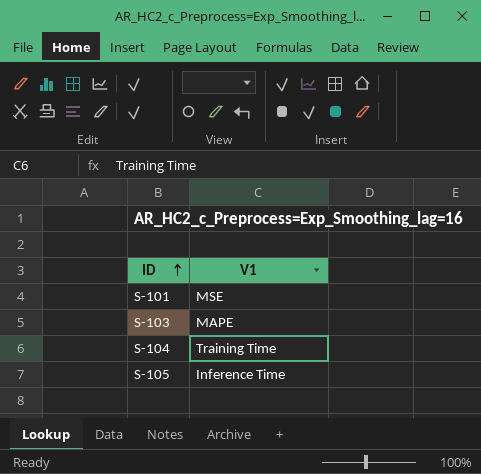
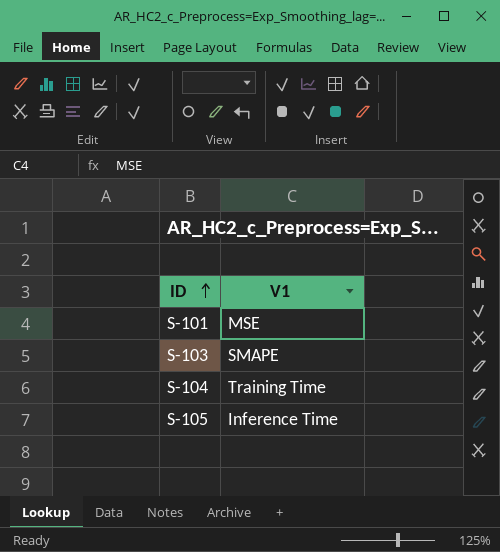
S-103 | V1: MAPE -> SMAPE

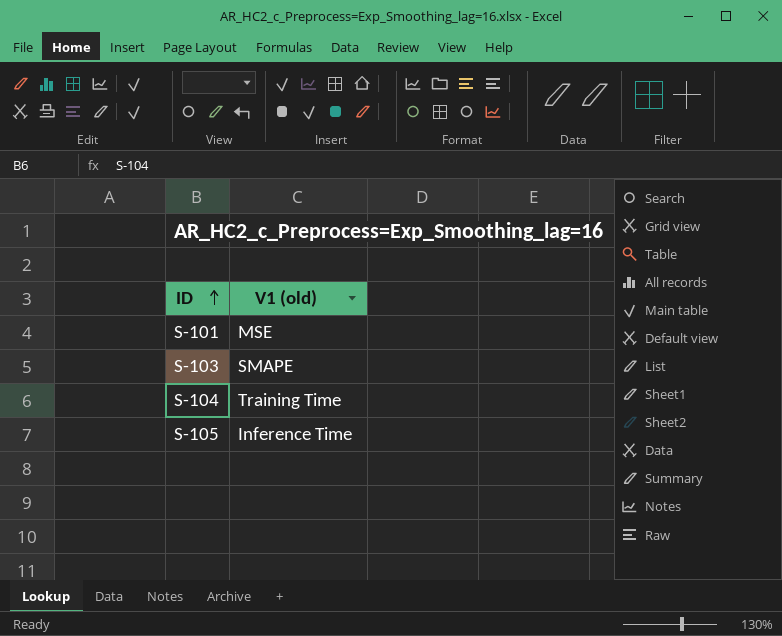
column name: V1 -> V1 (old)

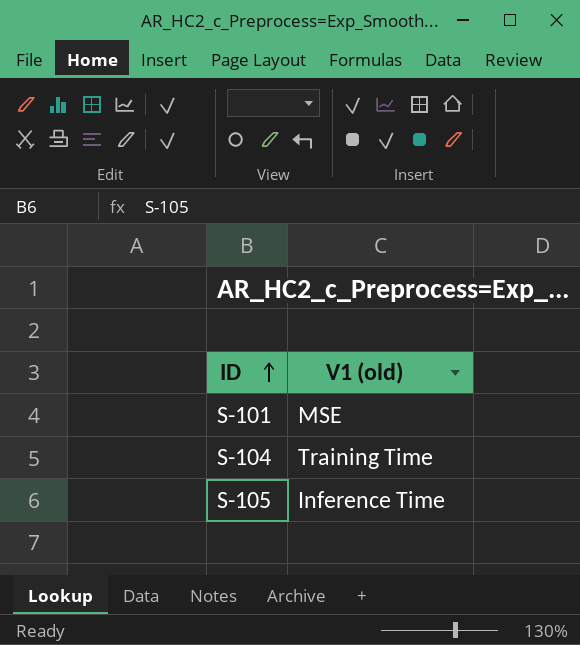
row S-103: SMAPE -> none

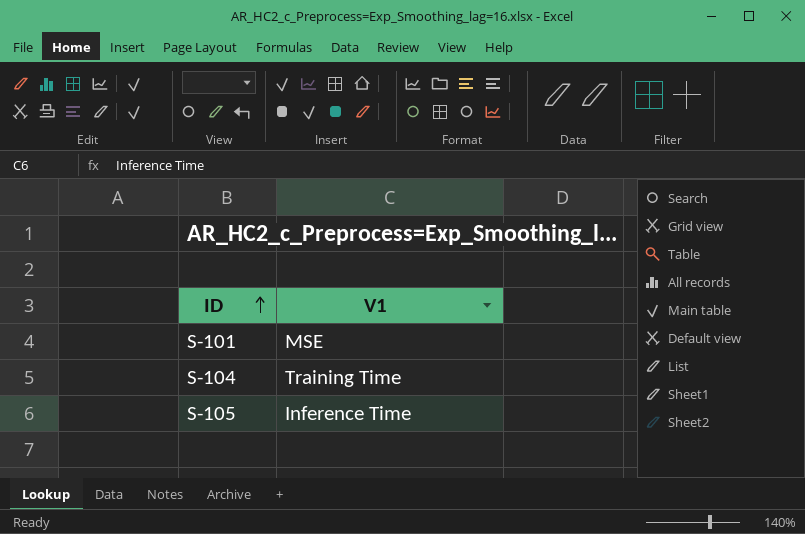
column name: V1 (old) -> V1

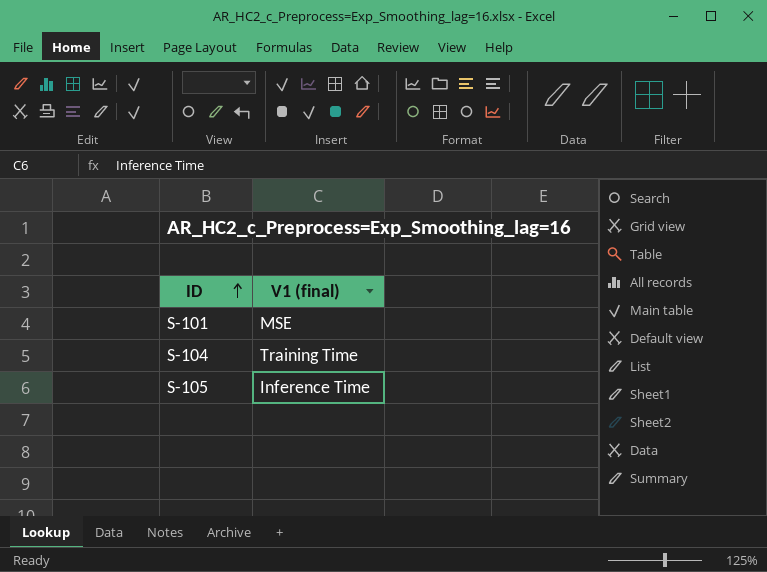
column name: V1 -> V1 (final)

